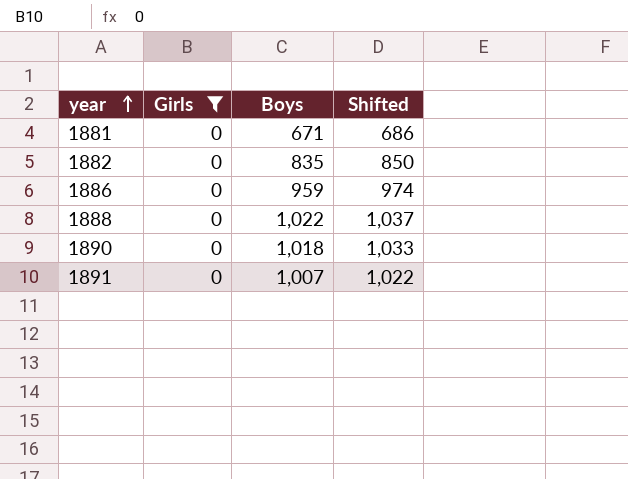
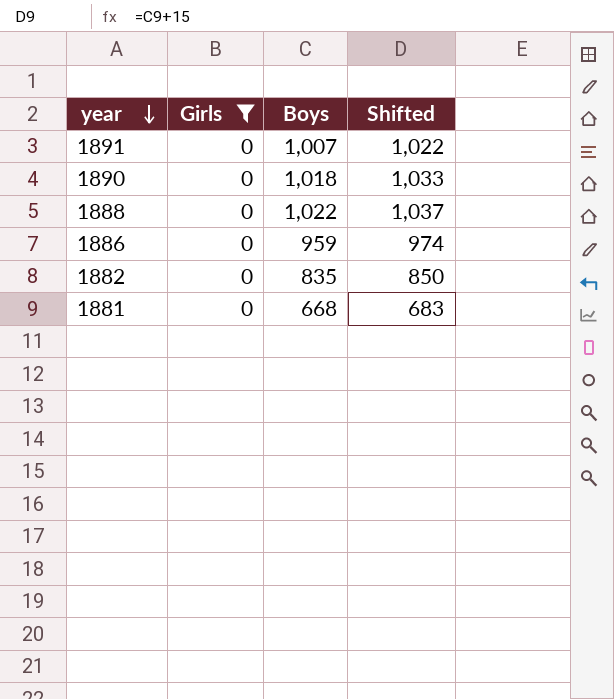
row order: year ascending -> year descending
1881 | Boys: 671 -> 668
1881 | Shifted: 686 -> 683

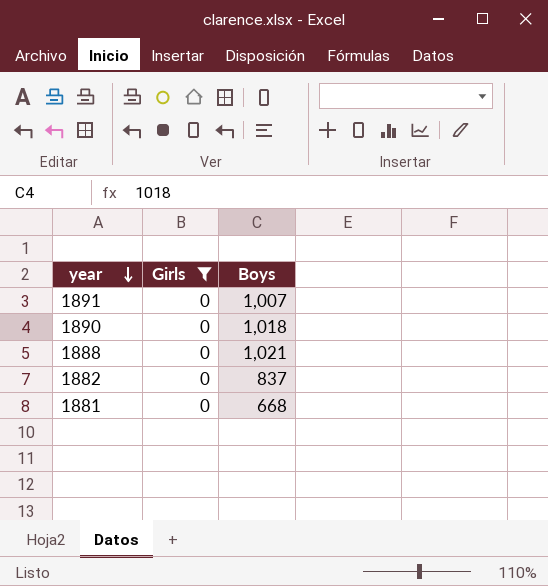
column Shifted | formula: [Boys] + 15 -> none
row 1886: 0 | 959 | 974 -> none
1888 | Boys: 1,022 -> 1,021
1882 | Boys: 835 -> 837

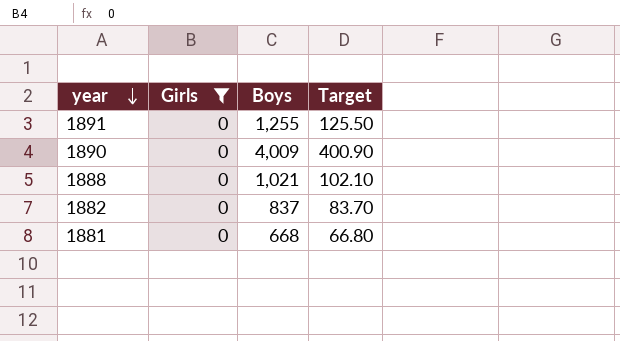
column Target | formula: none -> [Boys] * 0.1
1891 | Boys: 1,007 -> 1,255
1890 | Boys: 1,018 -> 4,009

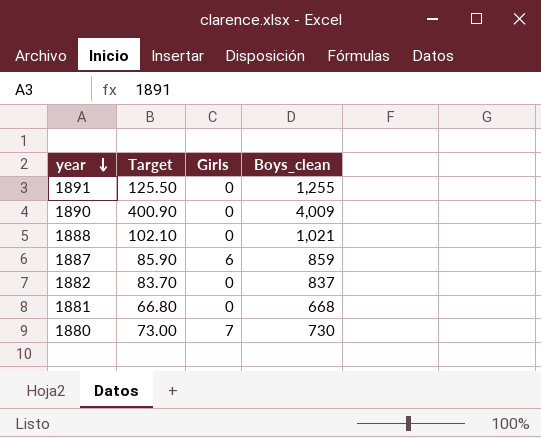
filter: Girls = 0 -> none
column Target | position: 4 -> 2
column name: Boys -> Boys_clean

